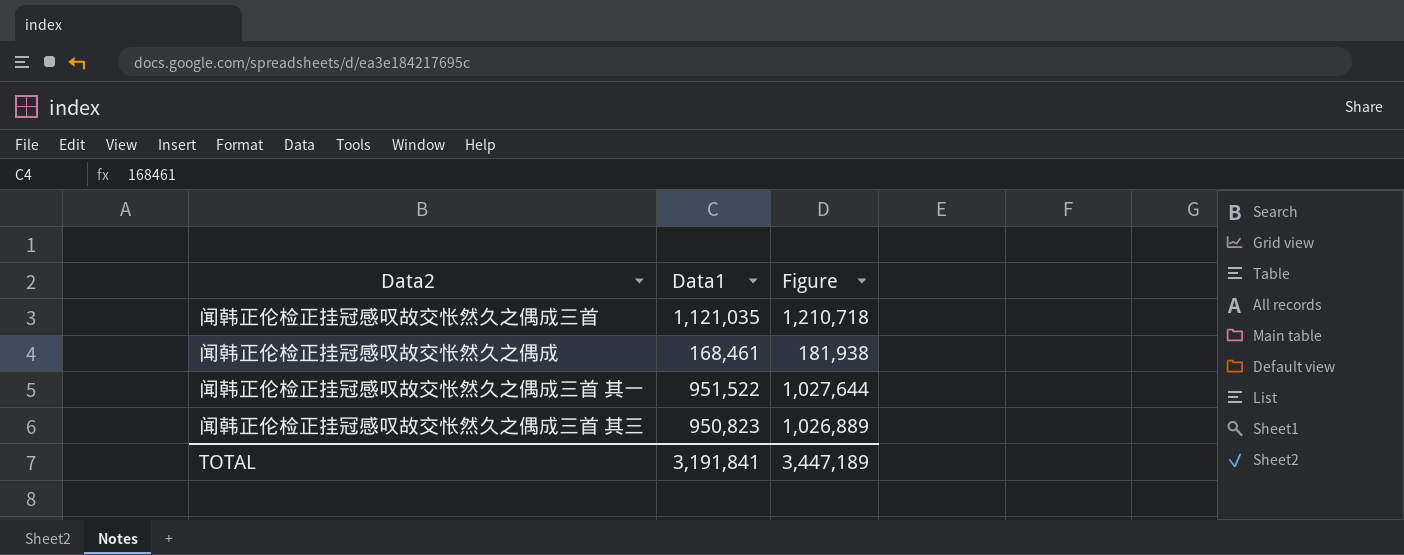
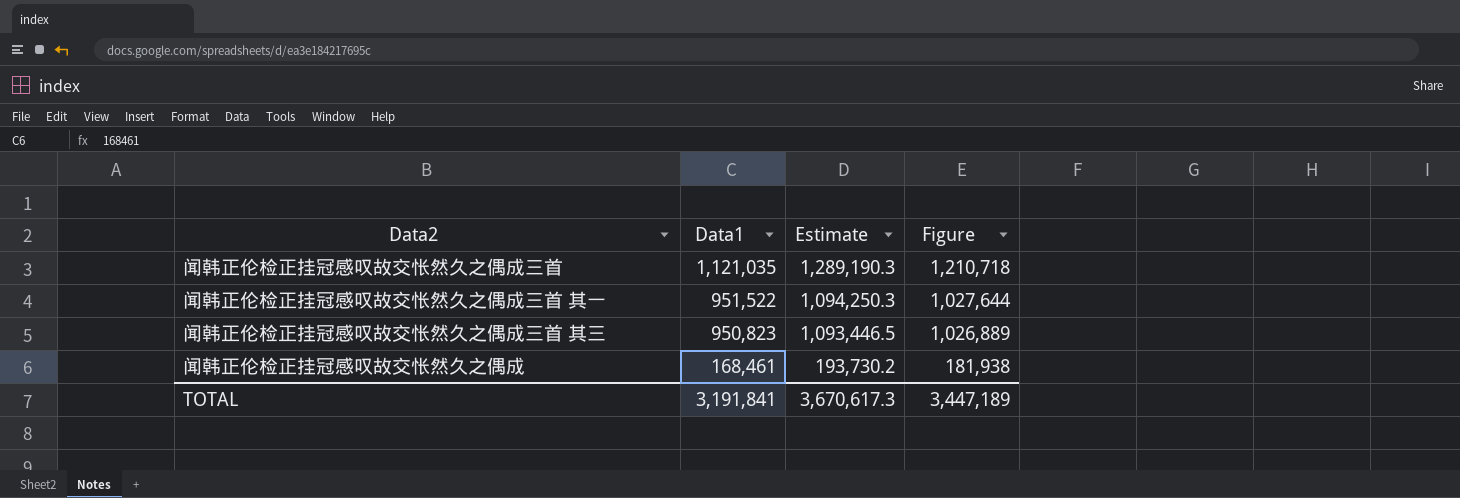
row order: none -> Data1 descending
column Estimate | formula: none -> [Data1] * 1.15

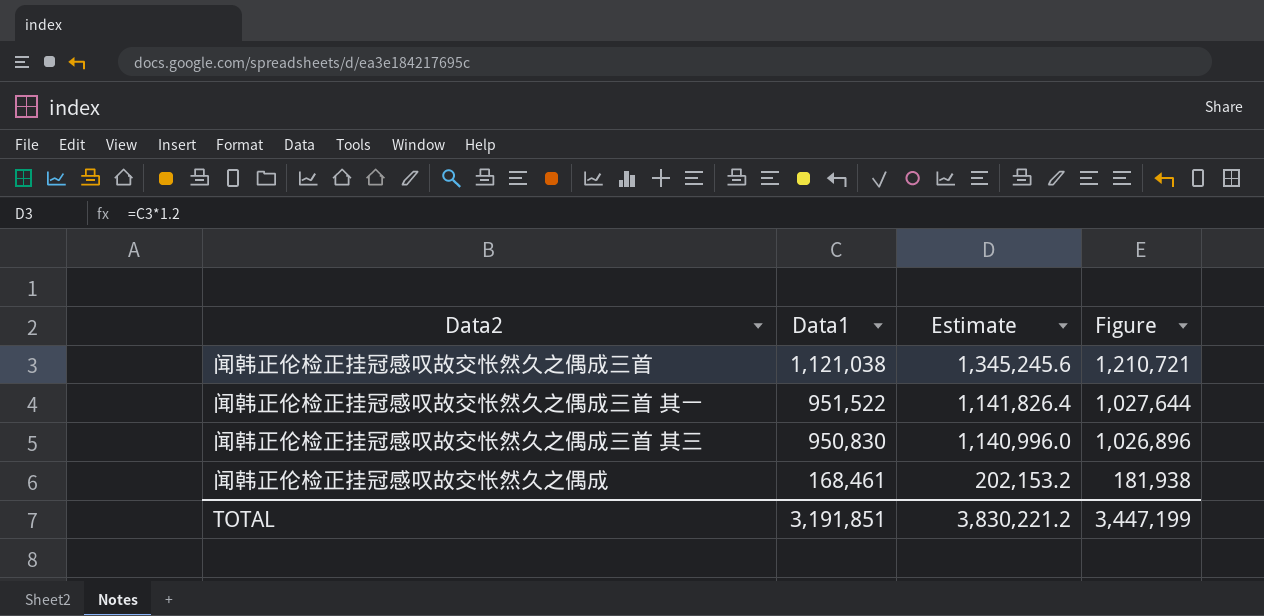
column Estimate | formula: [Data1] * 1.15 -> [Data1] * 1.2
闻韩正伦检正挂冠感叹故交怅然久之偶成三首 | Data1: 1,121,035 -> 1,121,038
闻韩正伦检正挂冠感叹故交怅然久之偶成三首 | Figure: 1,210,718 -> 1,210,721
闻韩正伦检正挂冠感叹故交怅然久之偶成三首 其三 | Data1: 950,823 -> 950,830
闻韩正伦检正挂冠感叹故交怅然久之偶成三首 其三 | Figure: 1,026,889 -> 1,026,896
TOTAL | Data1: 3,191,841 -> 3,191,851
TOTAL | Estimate: 3,670,617.3 -> 3,830,221.2
TOTAL | Figure: 3,447,189 -> 3,447,199

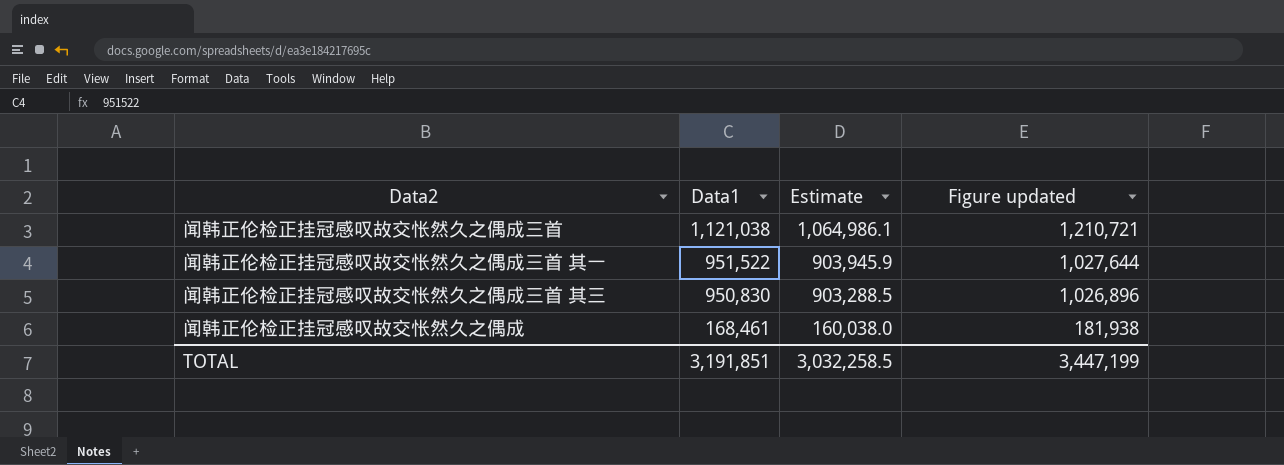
column Estimate | formula: [Data1] * 1.2 -> [Data1] * 0.95
column name: Figure -> Figure updated
TOTAL | Estimate: 3,830,221.2 -> 3,032,258.5

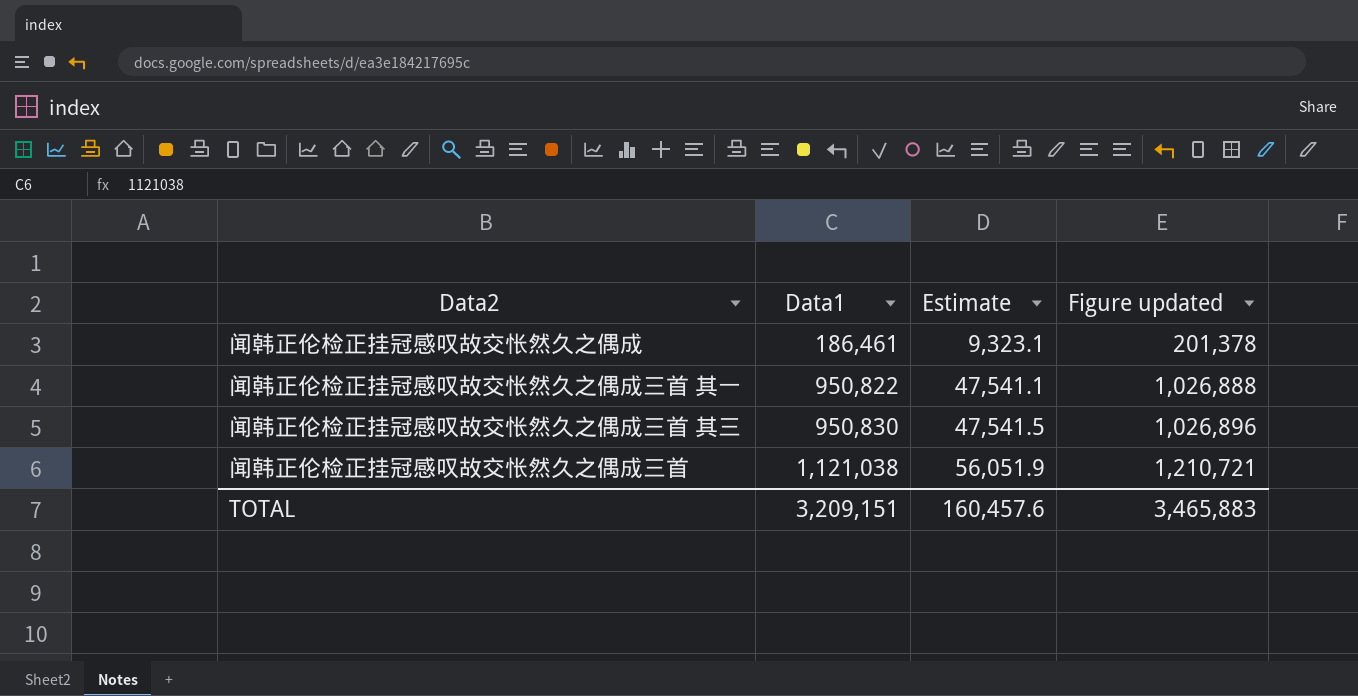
row order: Data1 descending -> Data1 ascending
column Estimate | formula: [Data1] * 0.95 -> [Data1] * 0.05
闻韩正伦检正挂冠感叹故交怅然久之偶成 | Data1: 168,461 -> 186,461
闻韩正伦检正挂冠感叹故交怅然久之偶成 | Figure updated: 181,938 -> 201,378
闻韩正伦检正挂冠感叹故交怅然久之偶成三首 其一 | Data1: 951,522 -> 950,822
闻韩正伦检正挂冠感叹故交怅然久之偶成三首 其一 | Figure updated: 1,027,644 -> 1,026,888
TOTAL | Data1: 3,191,851 -> 3,209,151
TOTAL | Estimate: 3,032,258.5 -> 160,457.6
TOTAL | Figure updated: 3,447,199 -> 3,465,883

